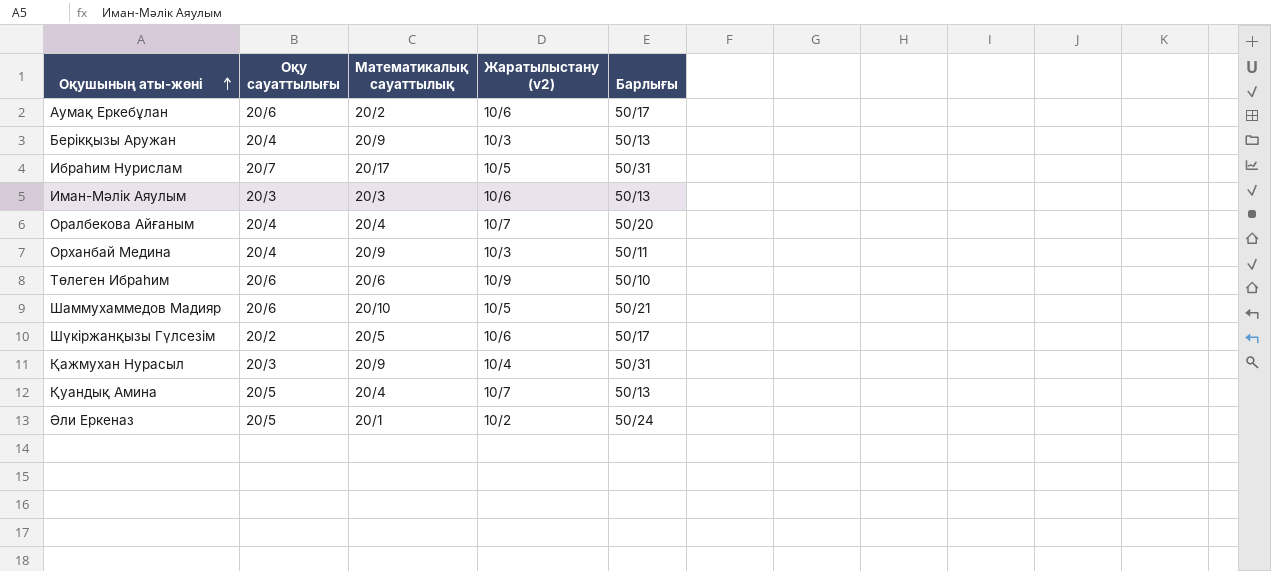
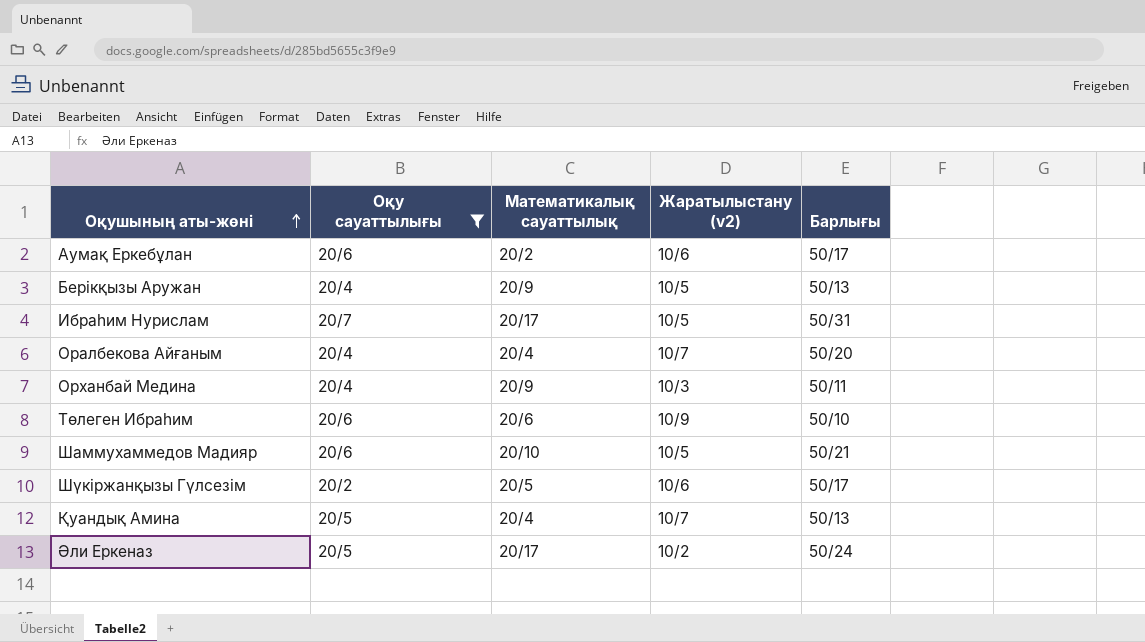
filter: none -> Оқу сауаттылығы != 20/3
Берікқызы Аружан | Жаратылыстану (v2): 10/3 -> 10/5
Әли Еркеназ | Математикалық сауаттылық: 20/1 -> 20/17

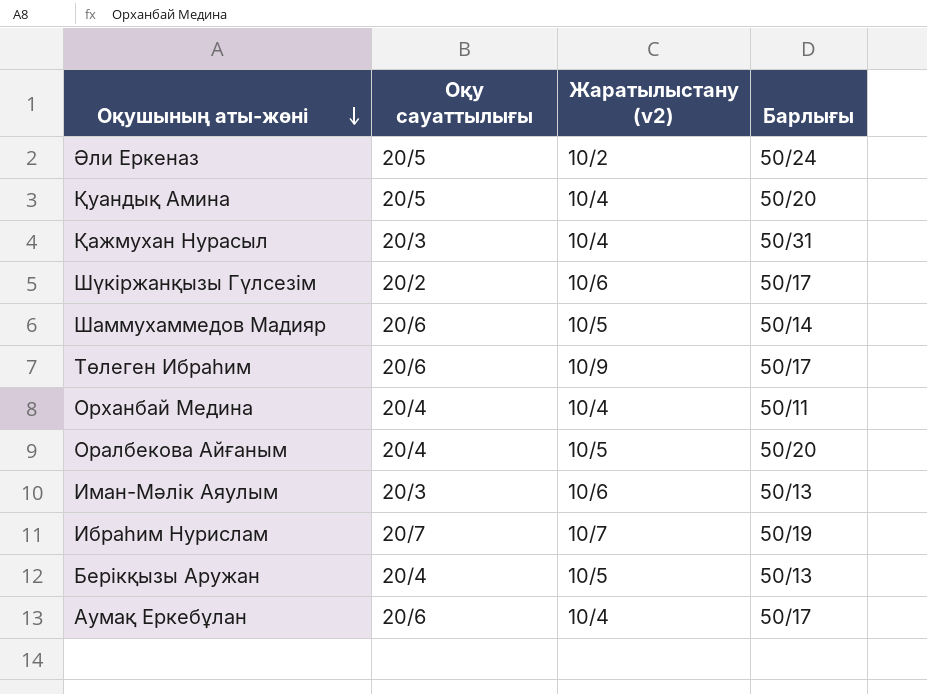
filter: Оқу сауаттылығы != 20/3 -> none
row order: Оқушының аты-жөні ascending -> Оқушының аты-жөні descending
column Математикалық сауаттылық | position: 3 -> none
Қуандық Амина | Жаратылыстану (v2): 10/7 -> 10/4
Қуандық Амина | Барлығы: 50/13 -> 50/20
Шаммухаммедов Мадияр | Барлығы: 50/21 -> 50/14
Төлеген Ибраһим | Барлығы: 50/10 -> 50/17
Орханбай Медина | Жаратылыстану (v2): 10/3 -> 10/4
Оралбекова Айғаным | Жаратылыстану (v2): 10/7 -> 10/5
Ибраһим Нурислам | Жаратылыстану (v2): 10/5 -> 10/7
Ибраһим Нурислам | Барлығы: 50/31 -> 50/19
Аумақ Еркебұлан | Жаратылыстану (v2): 10/6 -> 10/4

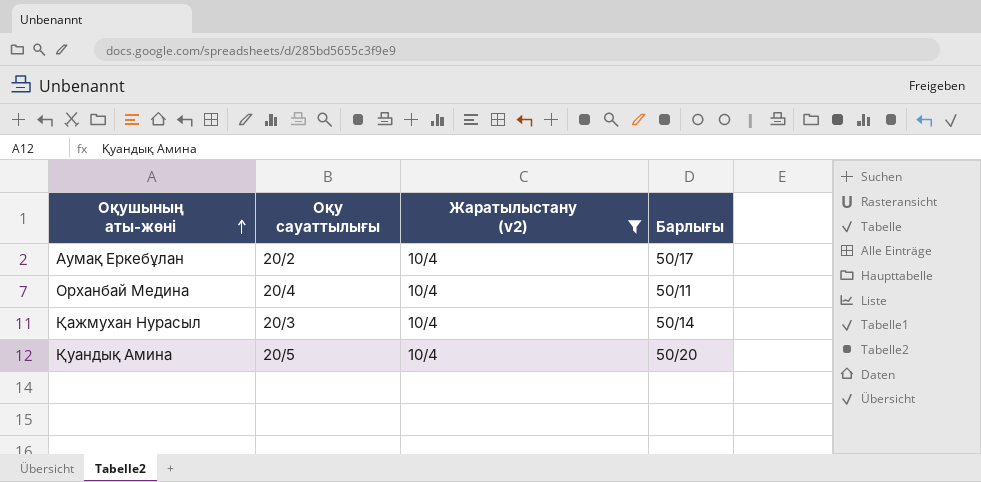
filter: none -> Жаратылыстану (v2) = 10/4
row order: Оқушының аты-жөні descending -> Оқушының аты-жөні ascending
Аумақ Еркебұлан | Оқу сауаттылығы: 20/6 -> 20/2
Қажмухан Нурасыл | Барлығы: 50/31 -> 50/14

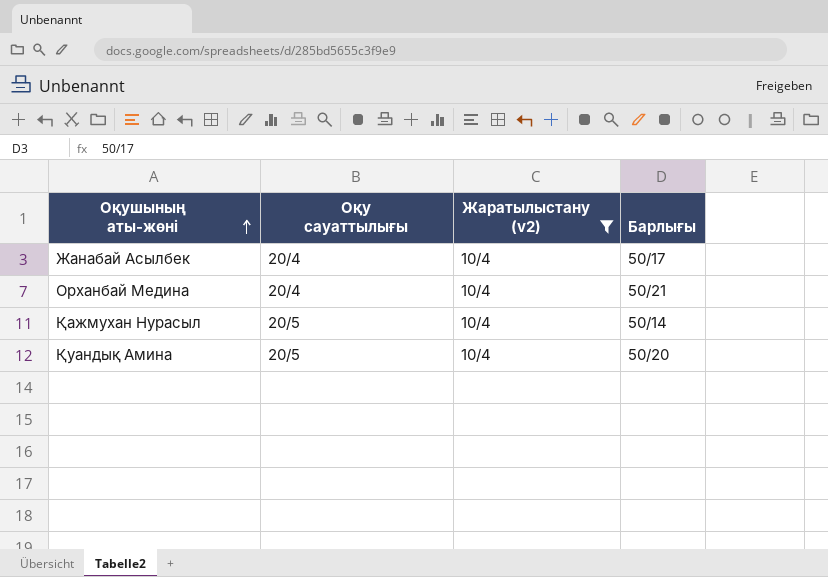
row Аумақ Еркебұлан: 20/2 | 10/4 | 50/17 -> none
row Жанабай Асылбек: none -> 20/4 | 10/4 | 50/17
Орханбай Медина | Барлығы: 50/11 -> 50/21
Қажмухан Нурасыл | Оқу сауаттылығы: 20/3 -> 20/5

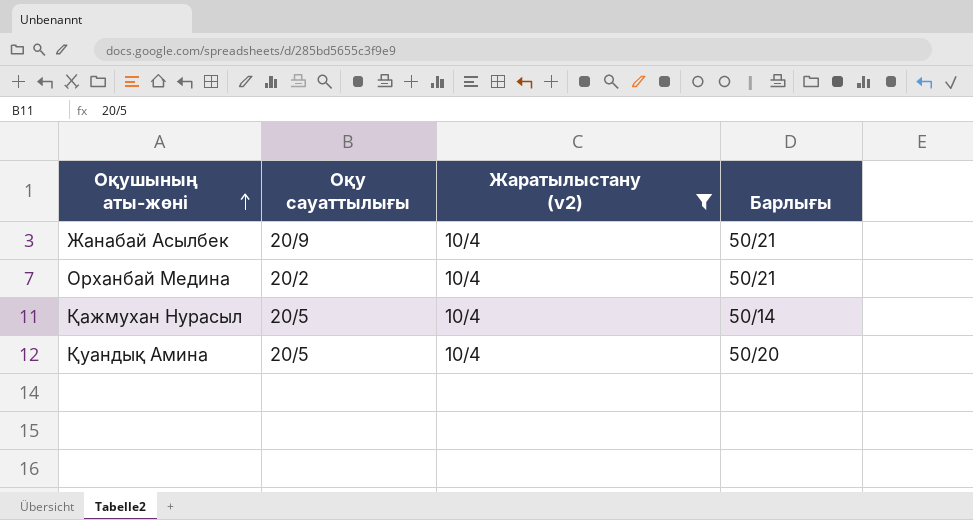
Жанабай Асылбек | Оқу сауаттылығы: 20/4 -> 20/9
Жанабай Асылбек | Барлығы: 50/17 -> 50/21
Орханбай Медина | Оқу сауаттылығы: 20/4 -> 20/2

